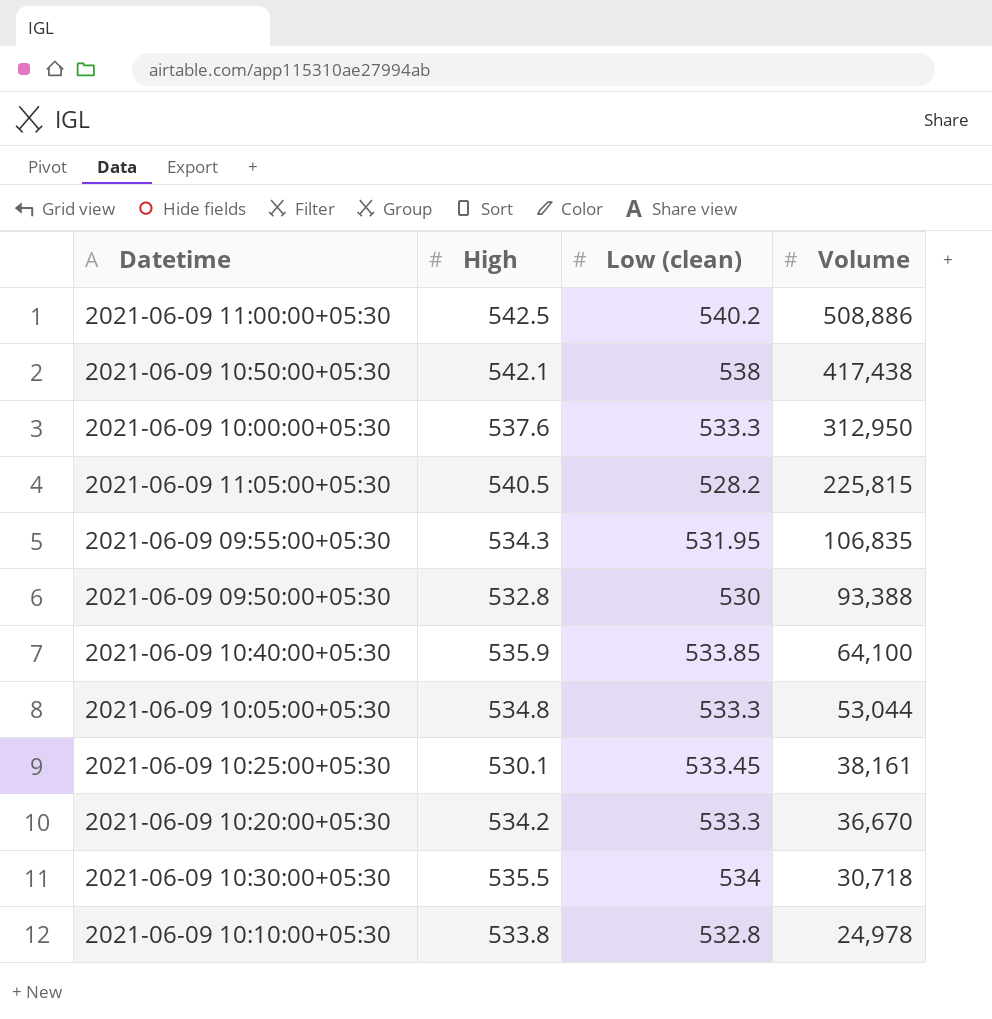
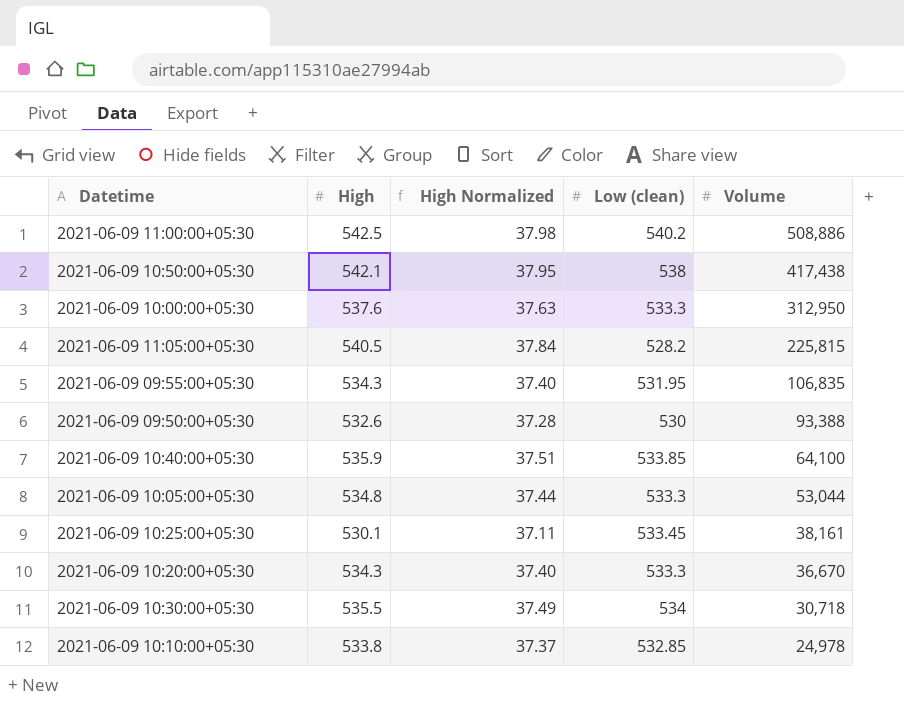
column High Normalized | formula: none -> [High] * 0.07
2021-06-09 09:50:00+05:30 | High: 532.8 -> 532.6
2021-06-09 10:20:00+05:30 | High: 534.2 -> 534.3
2021-06-09 10:10:00+05:30 | Low (clean): 532.8 -> 532.85

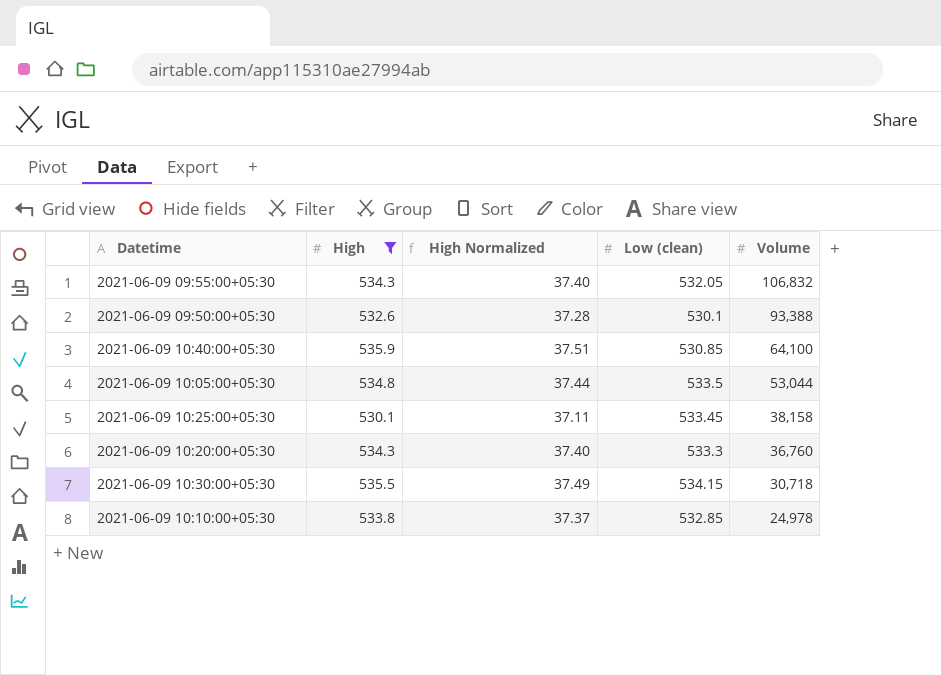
filter: none -> High <= 535.9
2021-06-09 09:55:00+05:30 | Low (clean): 531.95 -> 532.05
2021-06-09 09:55:00+05:30 | Volume: 106,835 -> 106,832
2021-06-09 09:50:00+05:30 | Low (clean): 530 -> 530.1
2021-06-09 10:40:00+05:30 | Low (clean): 533.85 -> 530.85
2021-06-09 10:05:00+05:30 | Low (clean): 533.3 -> 533.5
2021-06-09 10:25:00+05:30 | Volume: 38,161 -> 38,158
2021-06-09 10:20:00+05:30 | Volume: 36,670 -> 36,760
2021-06-09 10:30:00+05:30 | Low (clean): 534 -> 534.15

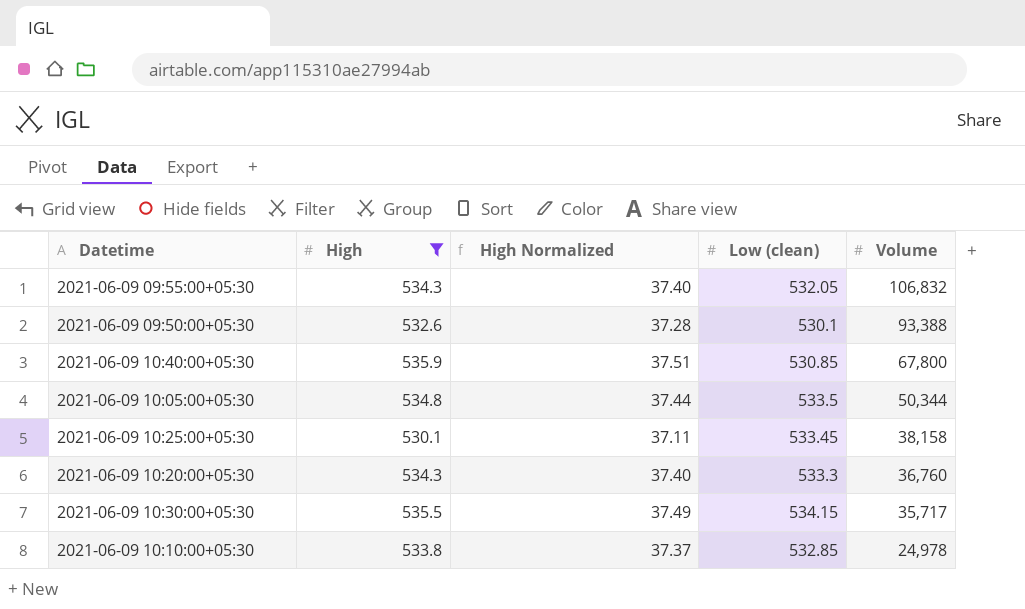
2021-06-09 10:40:00+05:30 | Volume: 64,100 -> 67,800
2021-06-09 10:05:00+05:30 | Volume: 53,044 -> 50,344
2021-06-09 10:30:00+05:30 | Volume: 30,718 -> 35,717

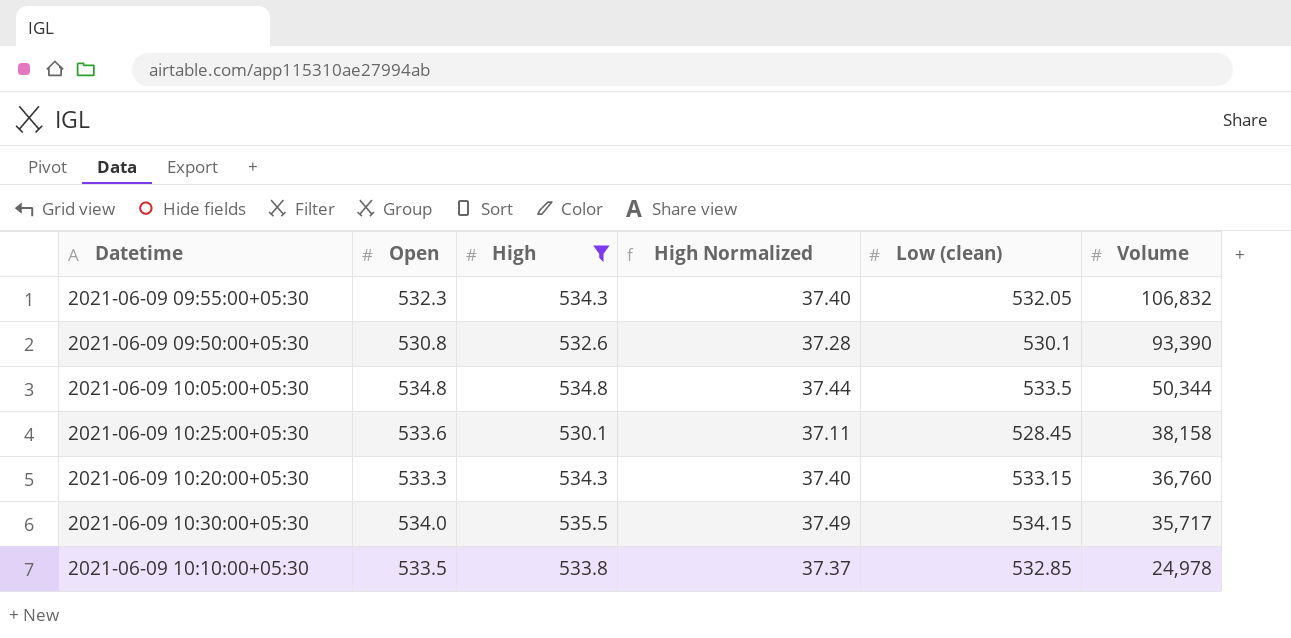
column Open | position: none -> 2
row 2021-06-09 10:40:00+05:30: 535.9 | 37.51 | 530.85 | 67,800 -> none
2021-06-09 09:50:00+05:30 | Volume: 93,388 -> 93,390
2021-06-09 10:25:00+05:30 | Low (clean): 533.45 -> 528.45
2021-06-09 10:20:00+05:30 | Low (clean): 533.3 -> 533.15

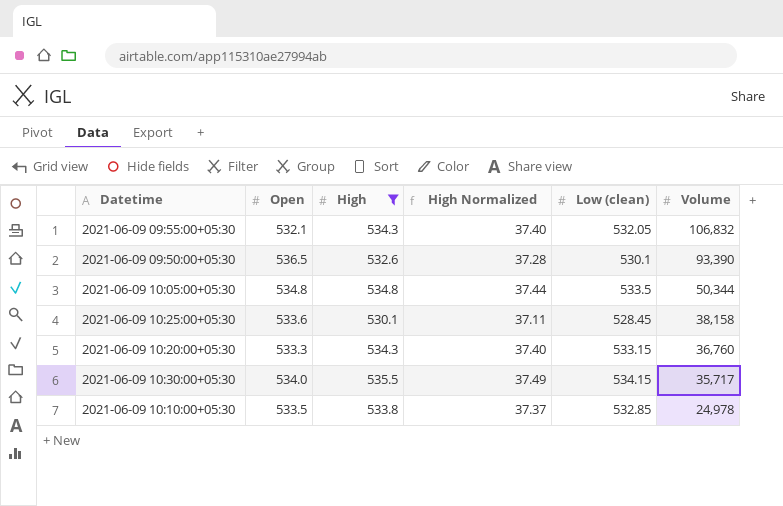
2021-06-09 09:55:00+05:30 | Open: 532.3 -> 532.1
2021-06-09 09:50:00+05:30 | Open: 530.8 -> 536.5

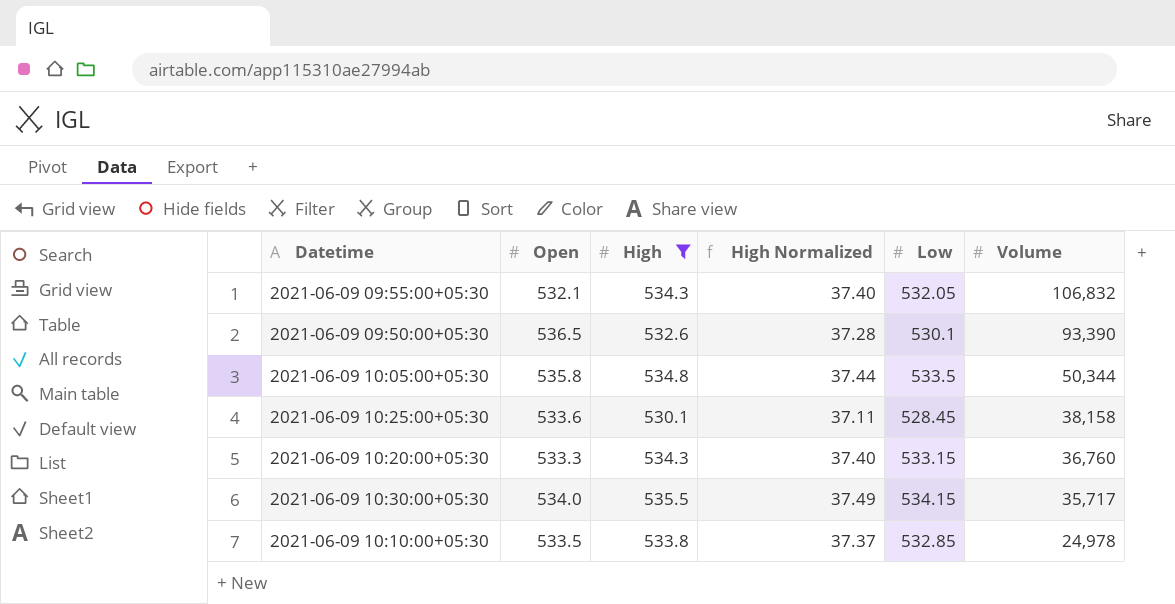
column name: Low (clean) -> Low
2021-06-09 10:05:00+05:30 | Open: 534.8 -> 535.8

